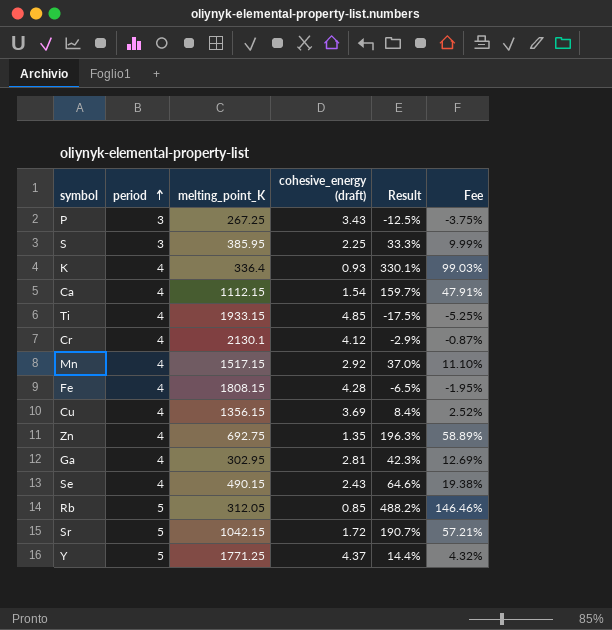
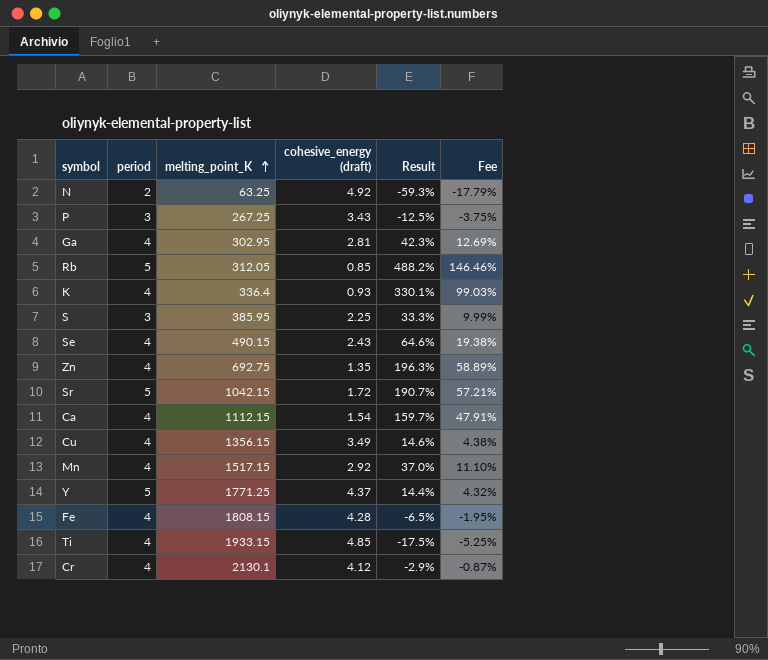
row order: period ascending -> melting_point_K ascending
row N: none -> 2 | 63.25 | 4.92 | -59.3% | -17.79%
Cu | cohesive_energy (draft): 3.69 -> 3.49
Cu | Result: 8.4% -> 14.6%
Cu | Fee: 2.52% -> 4.38%

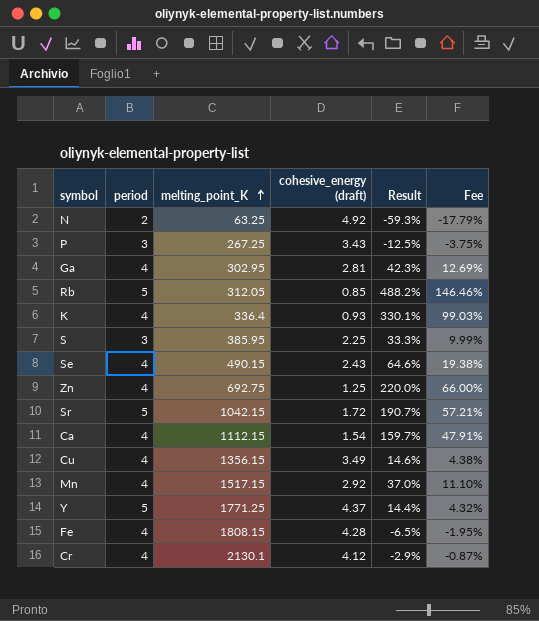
row Ti: 4 | 1933.15 | 4.85 | -17.5% | -5.25% -> none
Zn | cohesive_energy (draft): 1.35 -> 1.25
Zn | Result: 196.3% -> 220.0%
Zn | Fee: 58.89% -> 66.00%

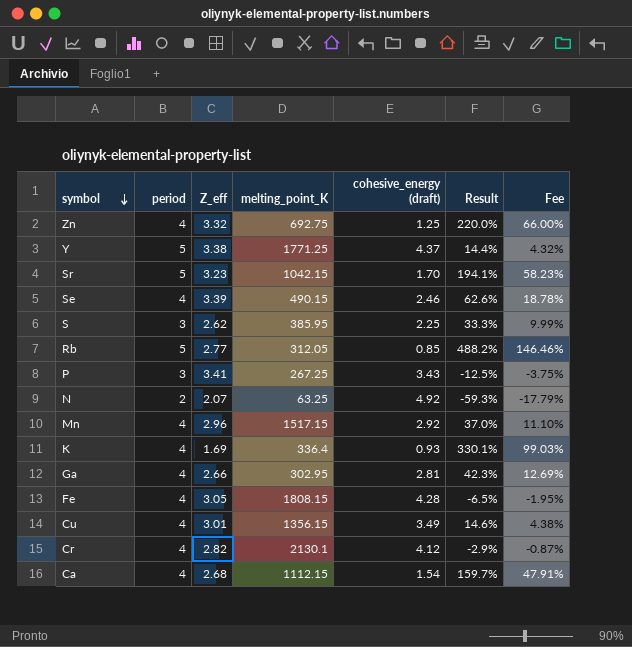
row order: melting_point_K ascending -> symbol descending
column Z_eff | position: none -> 3
Sr | cohesive_energy (draft): 1.72 -> 1.70
Sr | Result: 190.7% -> 194.1%
Sr | Fee: 57.21% -> 58.23%
Se | cohesive_energy (draft): 2.43 -> 2.46
Se | Result: 64.6% -> 62.6%
Se | Fee: 19.38% -> 18.78%

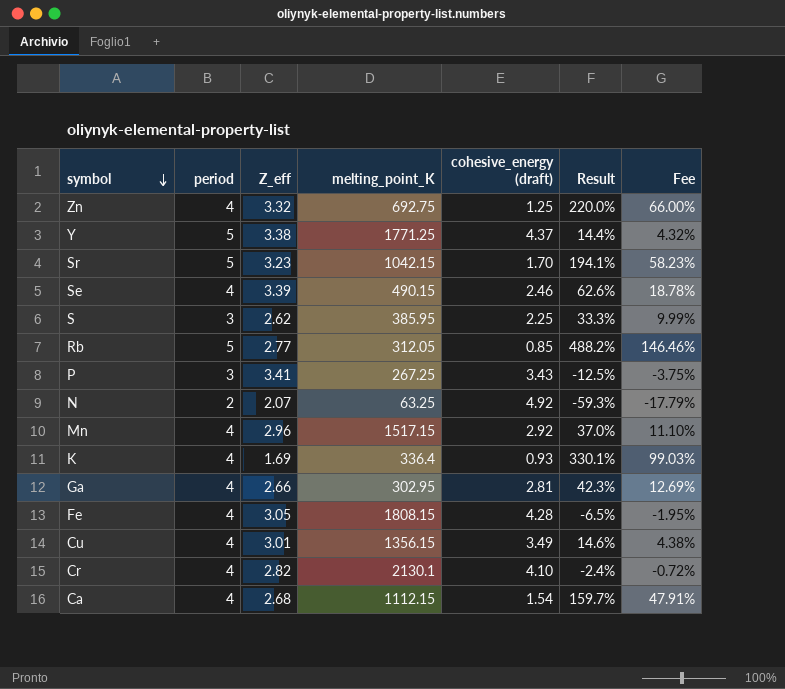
Cr | cohesive_energy (draft): 4.12 -> 4.10
Cr | Result: -2.9% -> -2.4%
Cr | Fee: -0.87% -> -0.72%

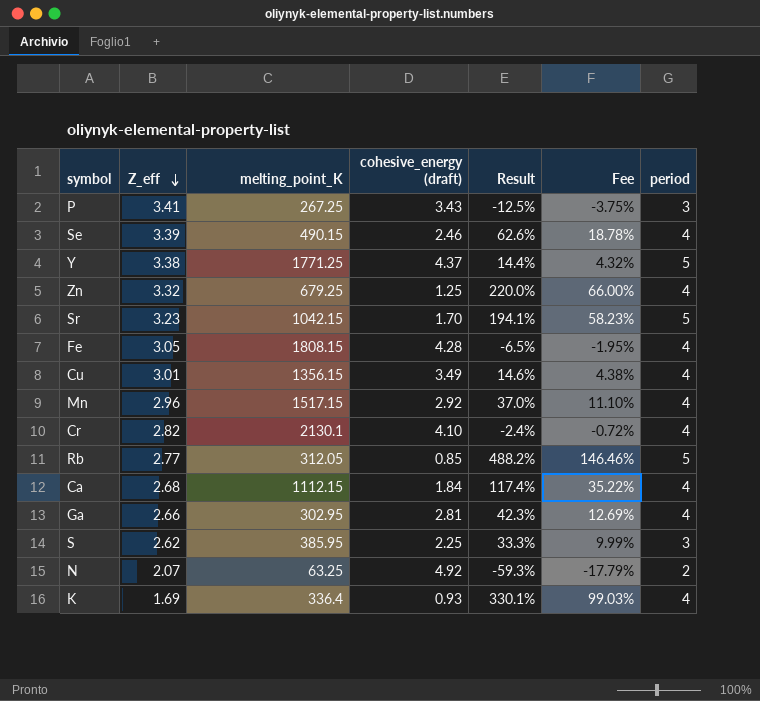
row order: symbol descending -> Z_eff descending
column period | position: 2 -> 7
Zn | melting_point_K: 692.75 -> 679.25
Ca | cohesive_energy (draft): 1.54 -> 1.84
Ca | Result: 159.7% -> 117.4%
Ca | Fee: 47.91% -> 35.22%

